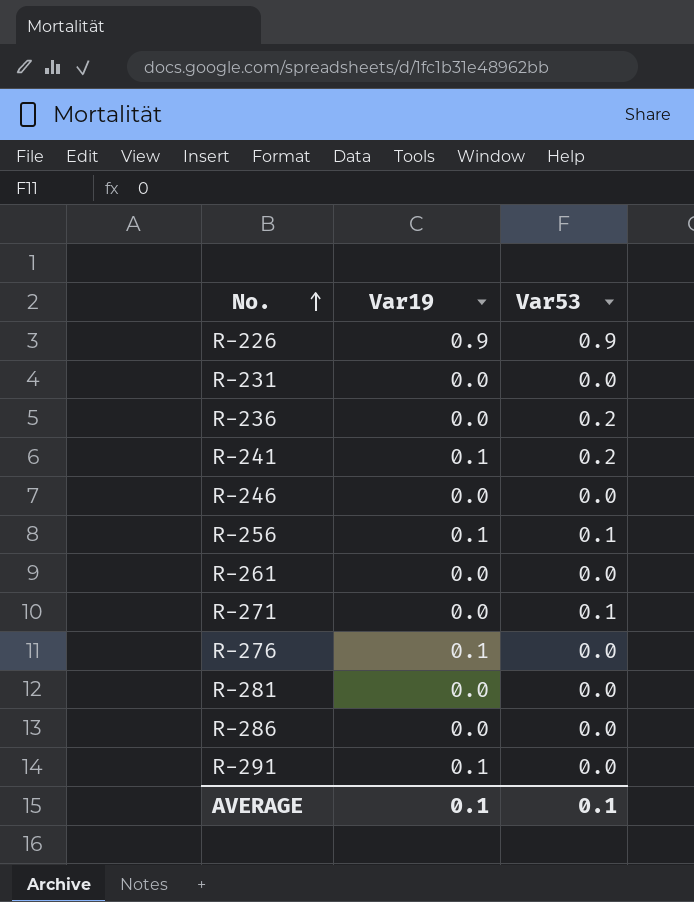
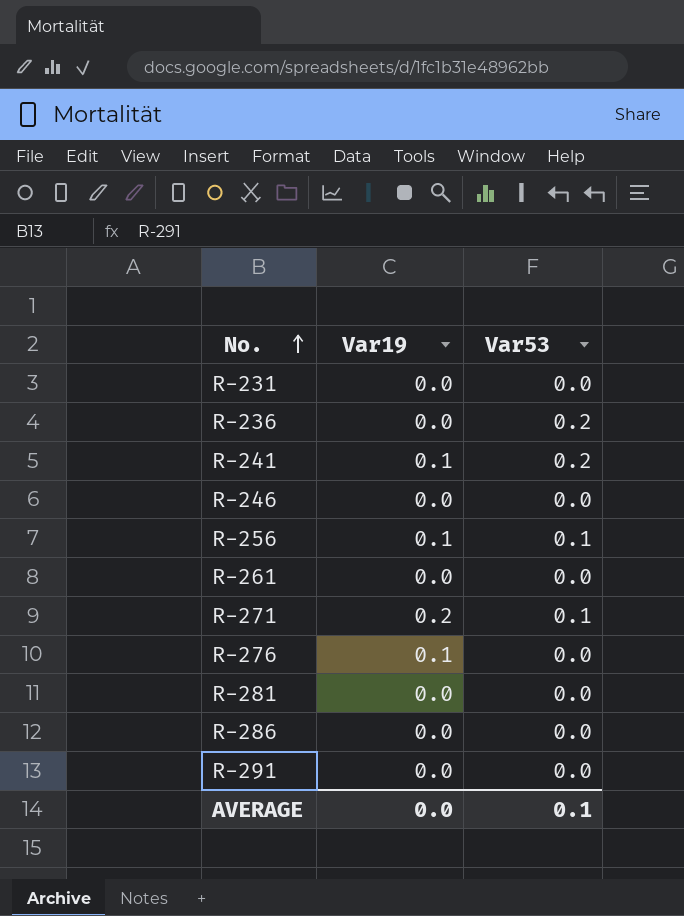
row R-226: 0.9 | 0.9 -> none
R-271 | Var19: 0.0 -> 0.2
R-291 | Var19: 0.1 -> 0.0
AVERAGE | Var19: 0.1 -> 0.0

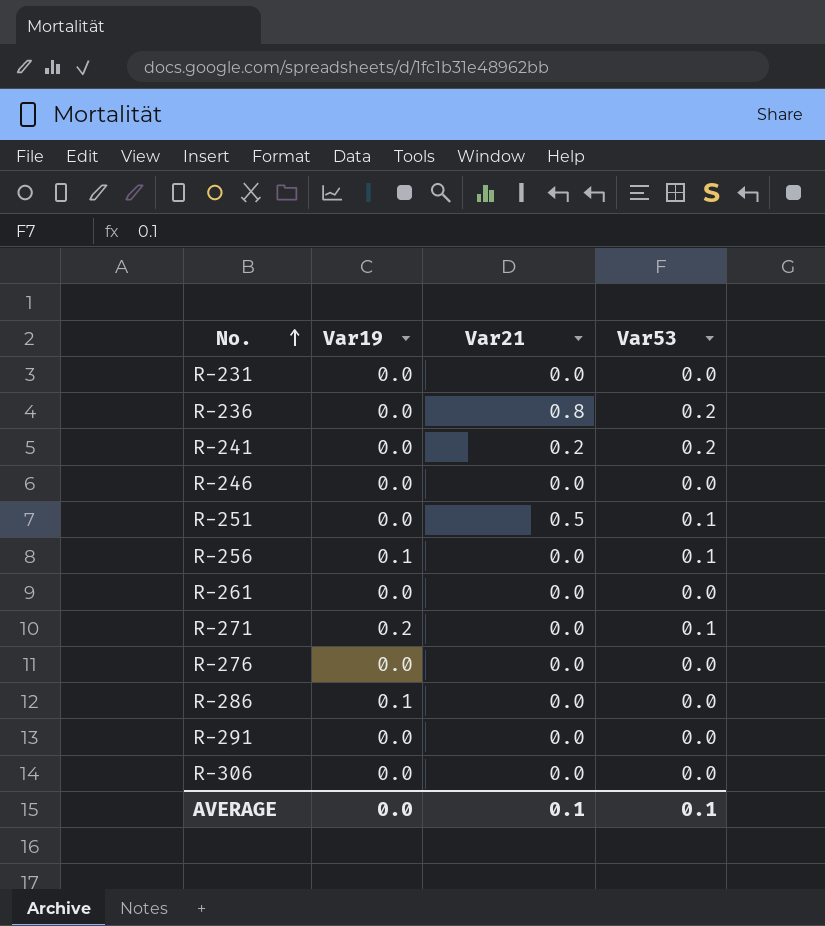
column Var21 | position: none -> 3
row R-281: 0.0 | 0.0 -> none
R-241 | Var19: 0.1 -> 0.0
row R-251: none -> 0.0 | 0.5 | 0.1
R-276 | Var19: 0.1 -> 0.0
R-286 | Var19: 0.0 -> 0.1
row R-306: none -> 0.0 | 0.0 | 0.0

